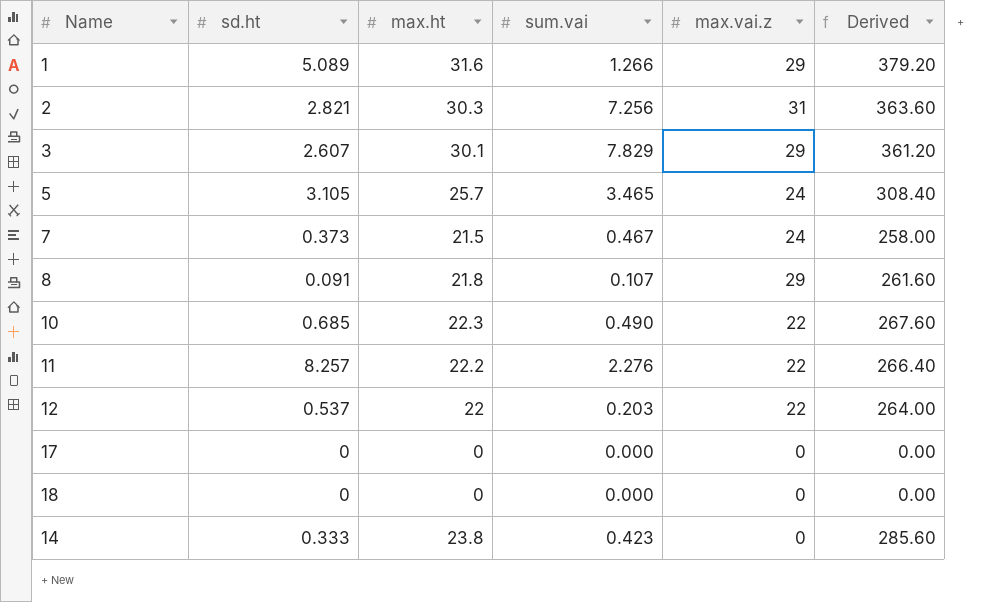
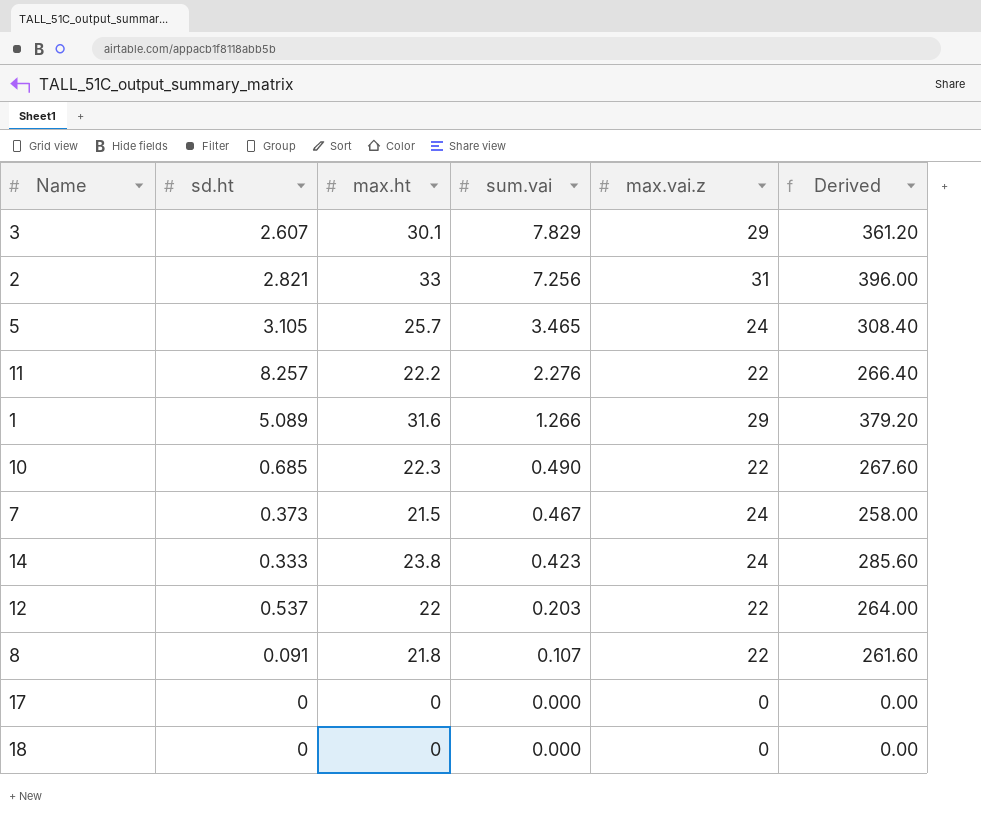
row order: none -> sum.vai descending
2 | max.ht: 30.3 -> 33
2 | Derived: 363.60 -> 396.00
14 | max.vai.z: 0 -> 24
8 | max.vai.z: 29 -> 22

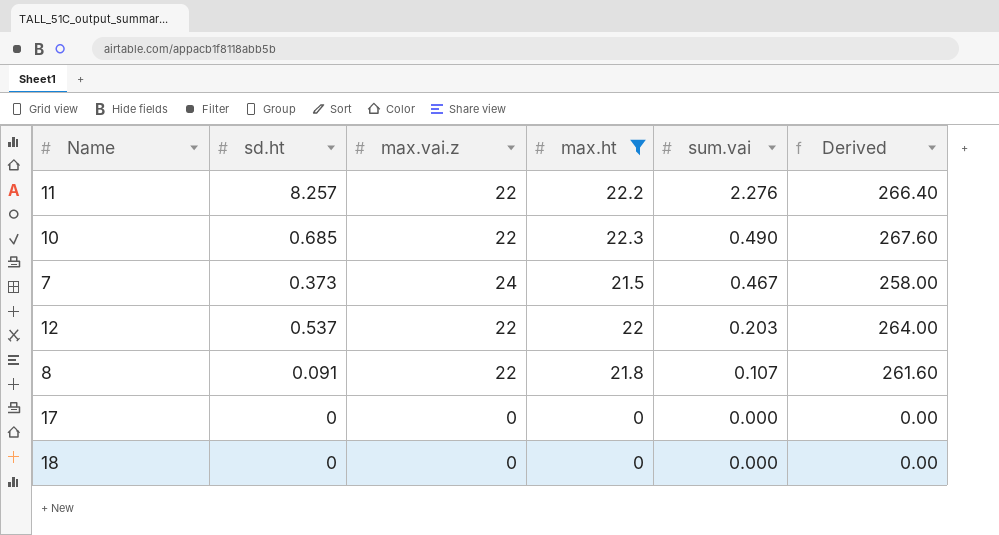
filter: none -> max.ht <= 22.3
column max.vai.z | position: 5 -> 3

